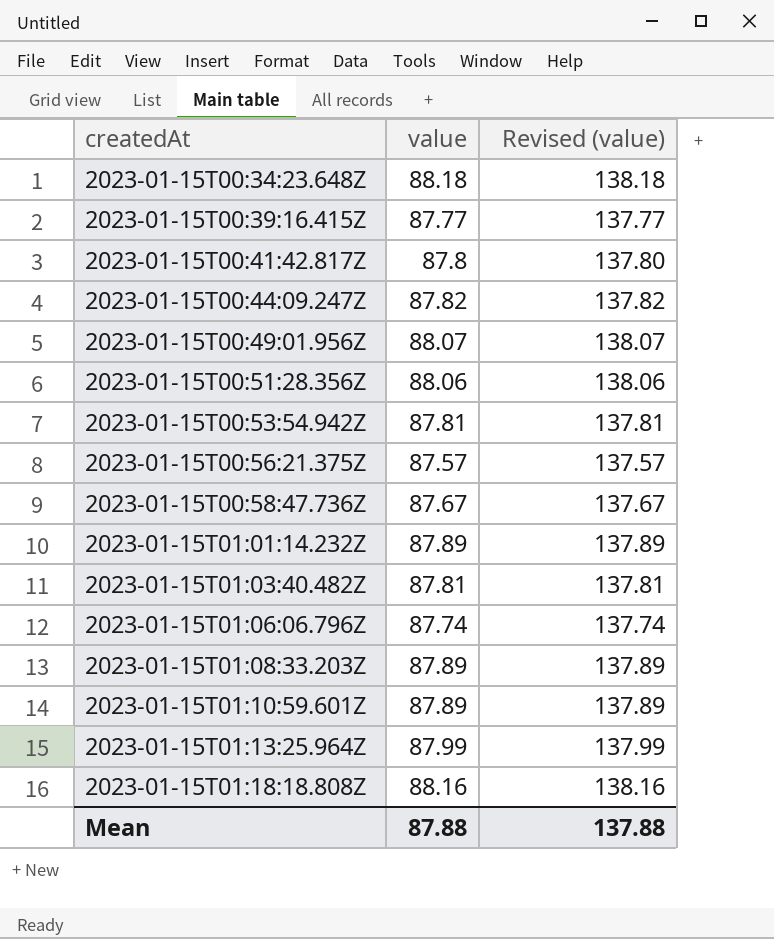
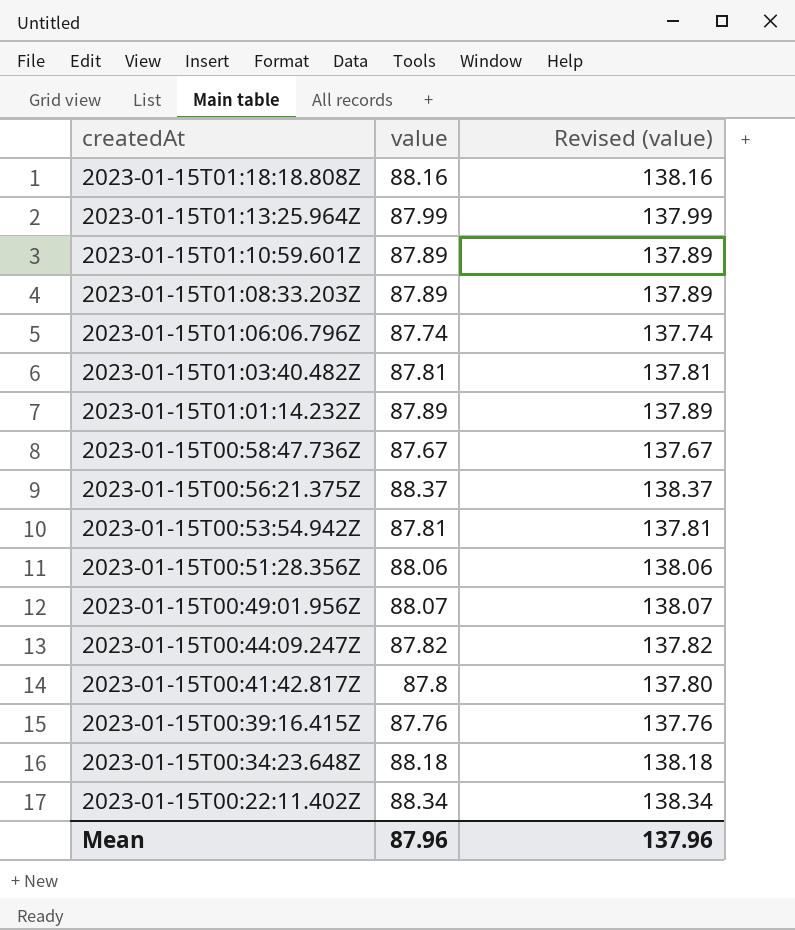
row order: createdAt ascending -> createdAt descending
2023-01-15T00:56:21.375Z | value: 87.57 -> 88.37
2023-01-15T00:56:21.375Z | Revised (value): 137.57 -> 138.37
2023-01-15T00:39:16.415Z | value: 87.77 -> 87.76
2023-01-15T00:39:16.415Z | Revised (value): 137.77 -> 137.76
row 2023-01-15T00:22:11.402Z: none -> 88.34 | 138.34
Mean | value: 87.88 -> 87.96
Mean | Revised (value): 137.88 -> 137.96

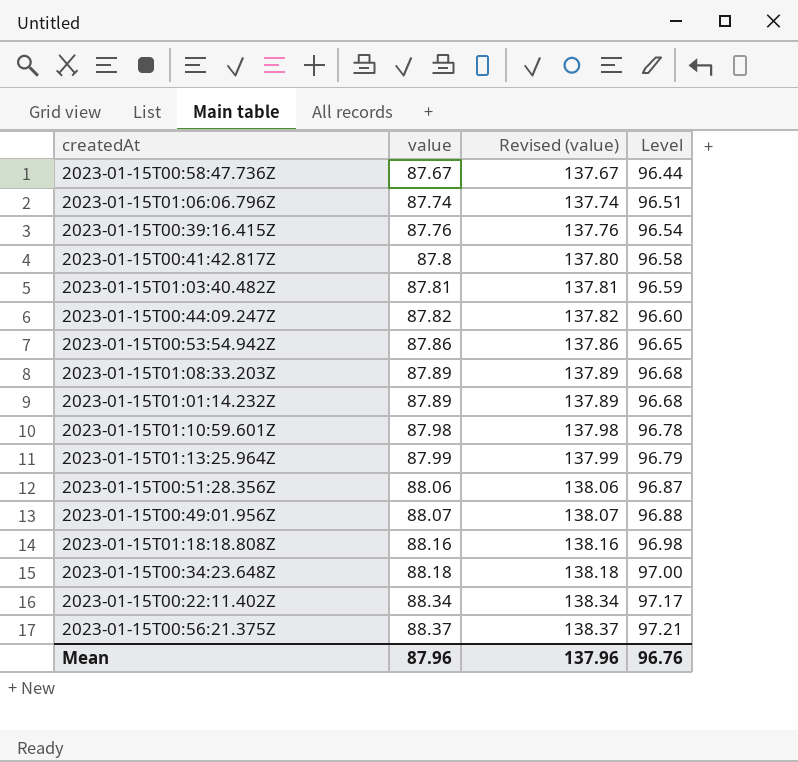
row order: createdAt descending -> value ascending
column Level | formula: none -> [value] * 1.1
2023-01-15T00:53:54.942Z | value: 87.81 -> 87.86
2023-01-15T00:53:54.942Z | Revised (value): 137.81 -> 137.86
2023-01-15T01:10:59.601Z | value: 87.89 -> 87.98
2023-01-15T01:10:59.601Z | Revised (value): 137.89 -> 137.98

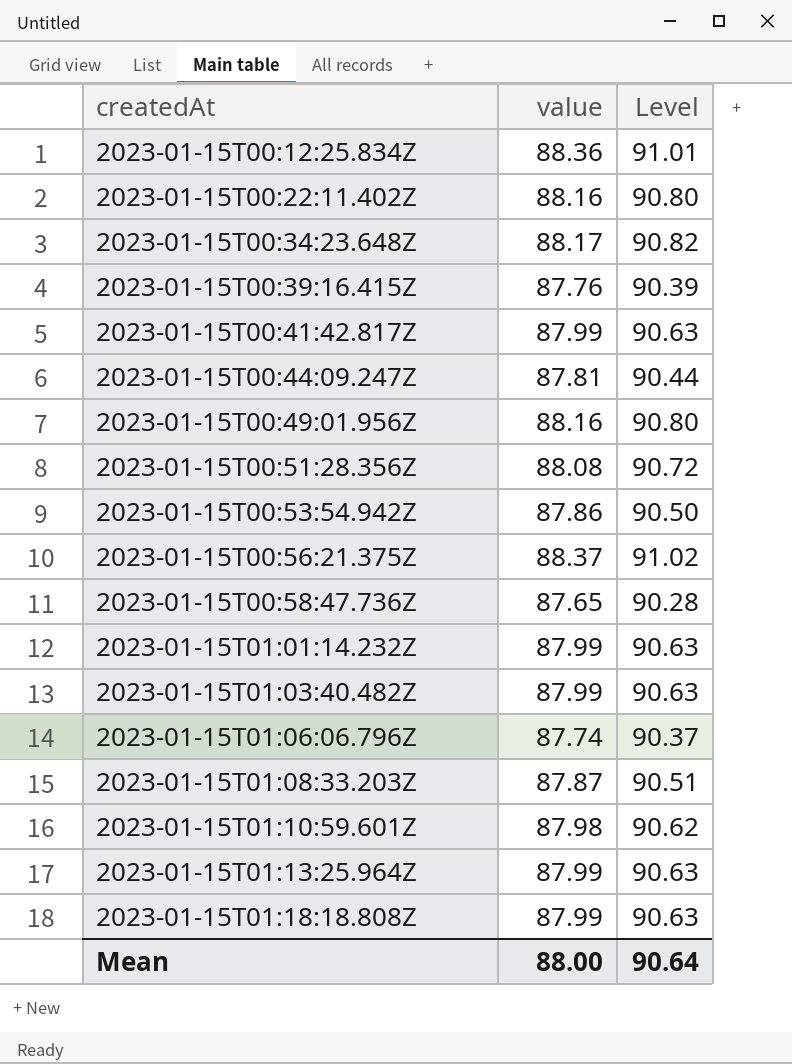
row order: value ascending -> createdAt ascending
column Revised (value) | formula: [value] + 50 -> none
column Level | formula: [value] * 1.1 -> [value] * 1.03
row 2023-01-15T00:12:25.834Z: none -> 88.36 | 91.01
2023-01-15T00:22:11.402Z | value: 88.34 -> 88.16
2023-01-15T00:34:23.648Z | value: 88.18 -> 88.17
2023-01-15T00:41:42.817Z | value: 87.8 -> 87.99
2023-01-15T00:44:09.247Z | value: 87.82 -> 87.81
2023-01-15T00:49:01.956Z | value: 88.07 -> 88.16
2023-01-15T00:51:28.356Z | value: 88.06 -> 88.08
2023-01-15T00:58:47.736Z | value: 87.67 -> 87.65
2023-01-15T01:01:14.232Z | value: 87.89 -> 87.99
2023-01-15T01:03:40.482Z | value: 87.81 -> 87.99
2023-01-15T01:08:33.203Z | value: 87.89 -> 87.87
2023-01-15T01:18:18.808Z | value: 88.16 -> 87.99
Mean | value: 87.96 -> 88.00
Mean | Level: 96.76 -> 90.64

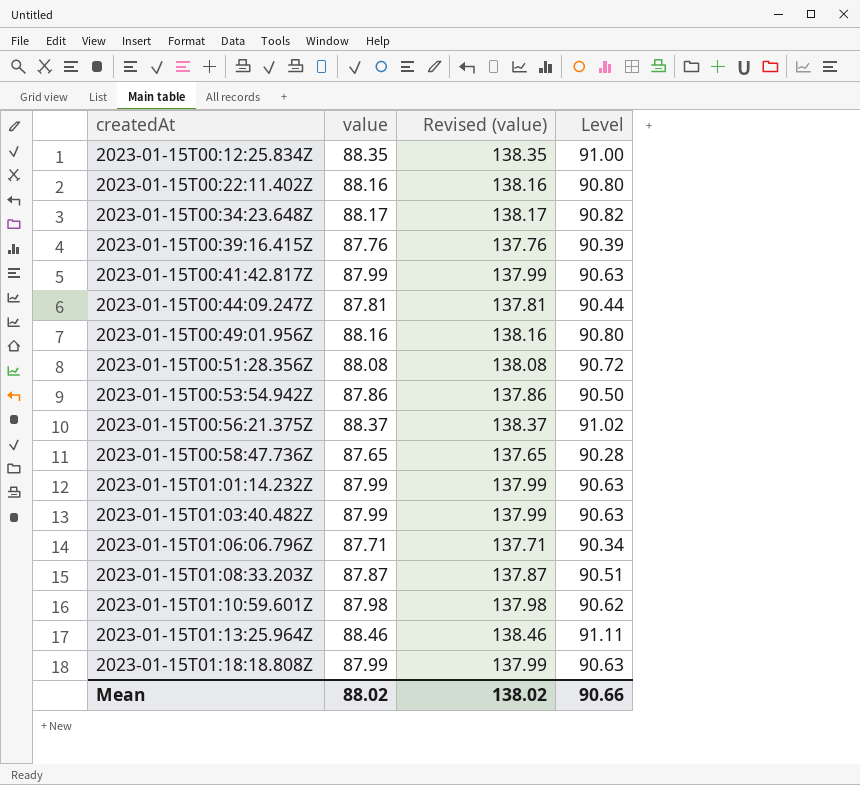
column Revised (value) | formula: none -> [value] + 50
2023-01-15T00:12:25.834Z | value: 88.36 -> 88.35
2023-01-15T00:12:25.834Z | Level: 91.01 -> 91.00
2023-01-15T01:06:06.796Z | value: 87.74 -> 87.71
2023-01-15T01:06:06.796Z | Level: 90.37 -> 90.34
2023-01-15T01:13:25.964Z | value: 87.99 -> 88.46
2023-01-15T01:13:25.964Z | Level: 90.63 -> 91.11
Mean | value: 88.00 -> 88.02
Mean | Level: 90.64 -> 90.66

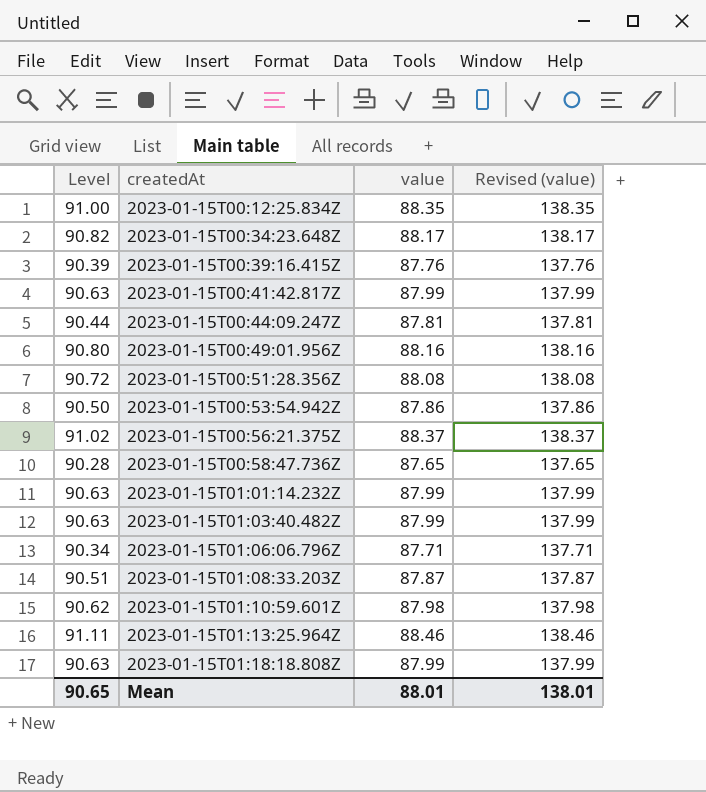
column Level | position: 4 -> 1
row 2023-01-15T00:22:11.402Z: 88.16 | 138.16 | 90.80 -> none
Mean | Level: 90.66 -> 90.65
Mean | value: 88.02 -> 88.01
Mean | Revised (value): 138.02 -> 138.01

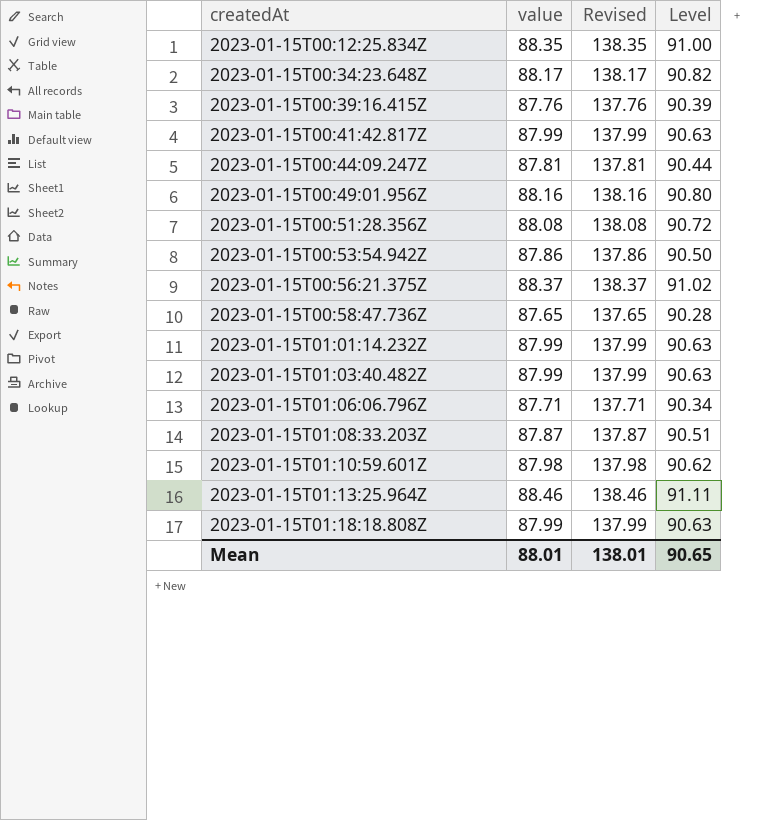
column name: Revised (value) -> Revised
column Level | position: 1 -> 4

